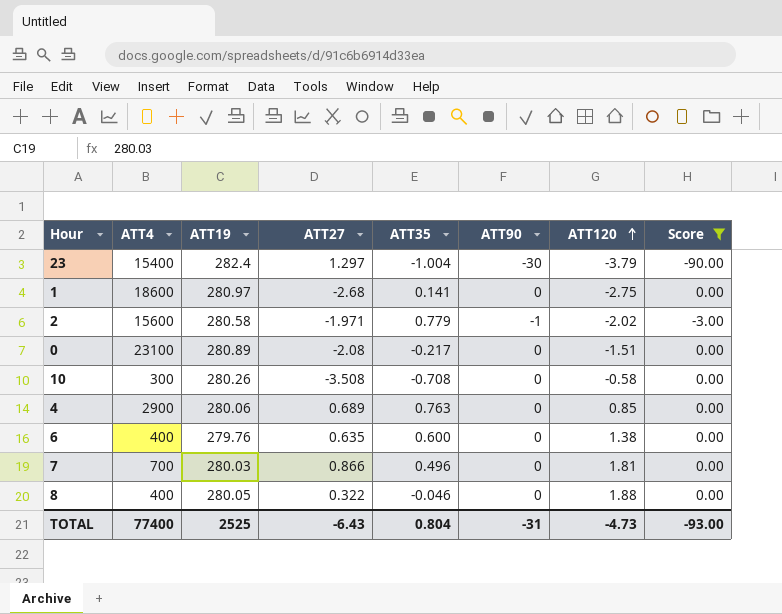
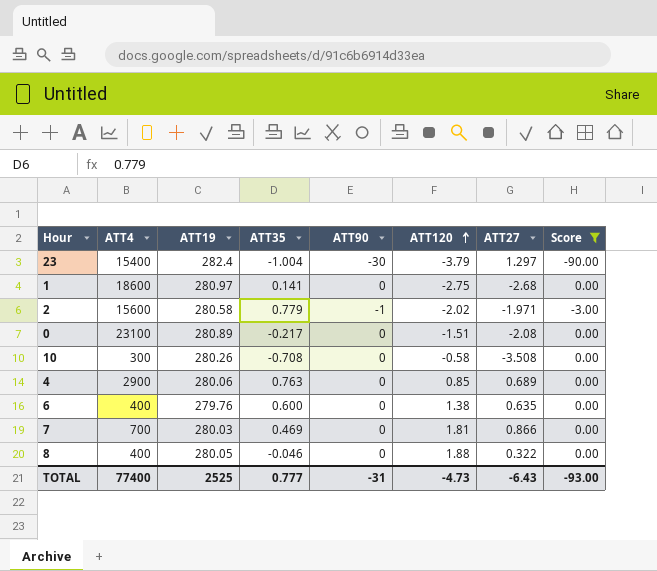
column ATT27 | position: 4 -> 7
7 | ATT35: 0.496 -> 0.469
TOTAL | ATT35: 0.804 -> 0.777

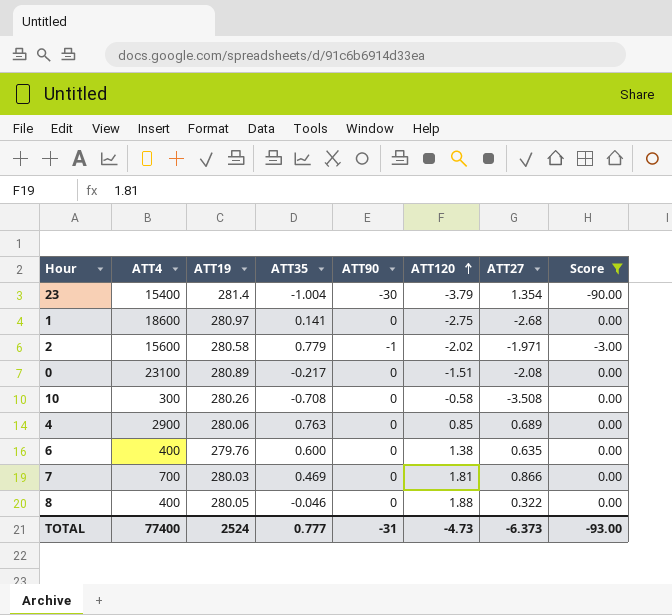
23 | ATT19: 282.4 -> 281.4
23 | ATT27: 1.297 -> 1.354
TOTAL | ATT19: 2525 -> 2524
TOTAL | ATT27: -6.43 -> -6.373

